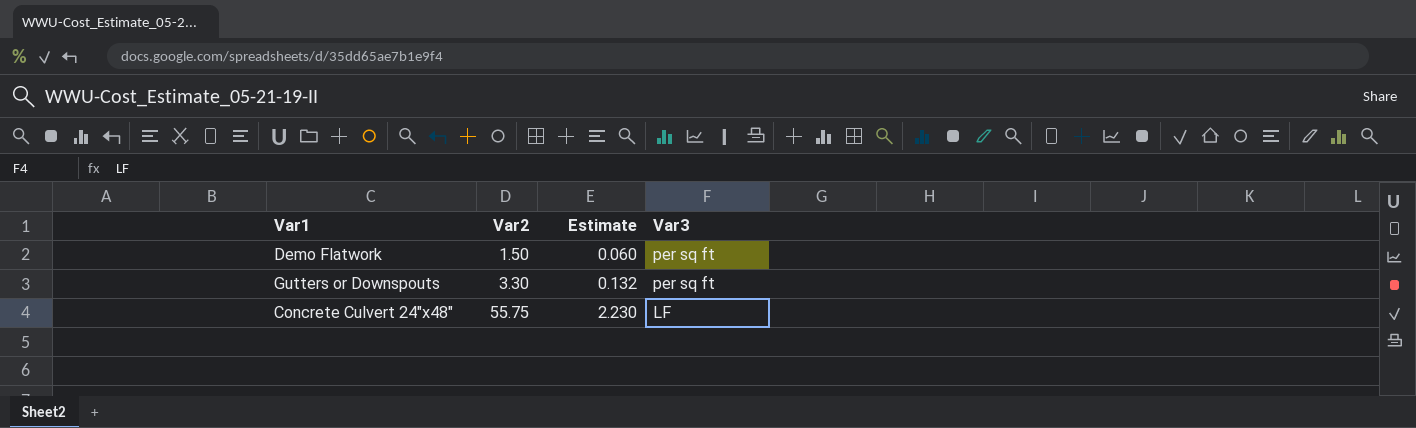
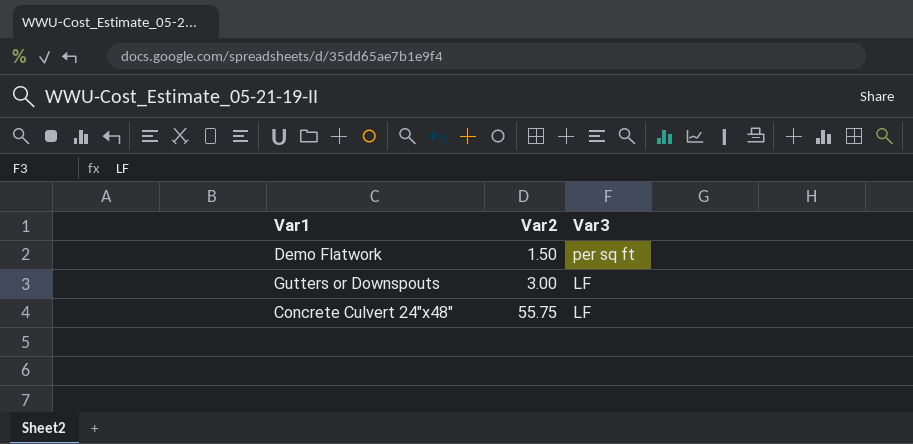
column Estimate | formula: [Var2] * 0.04 -> none
Gutters or Downspouts | Var2: 3.30 -> 3.00
Gutters or Downspouts | Var3: per sq ft -> LF

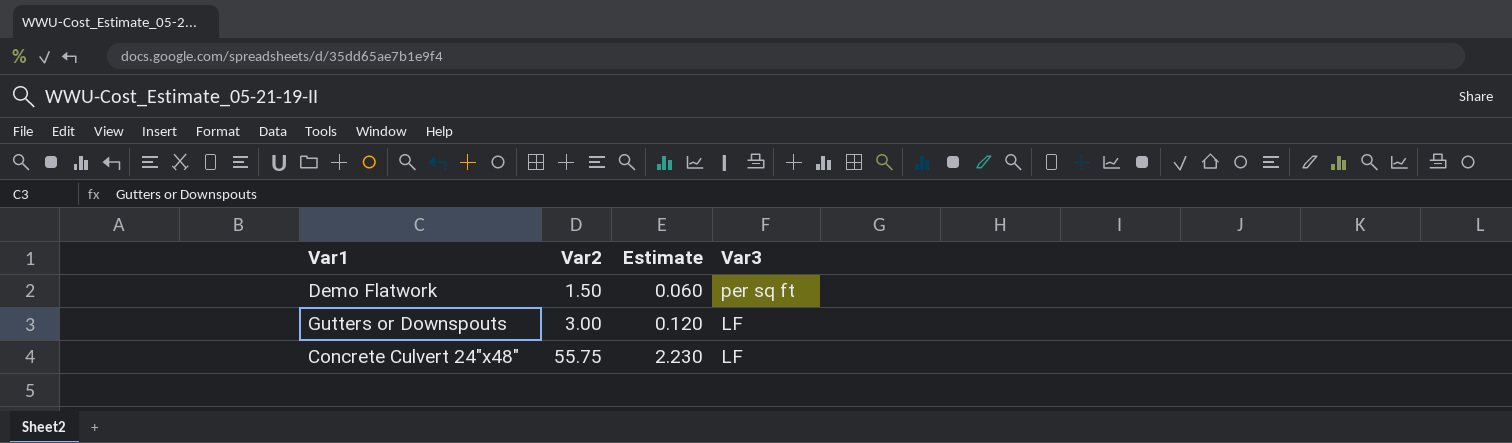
column Estimate | formula: none -> [Var2] * 0.04

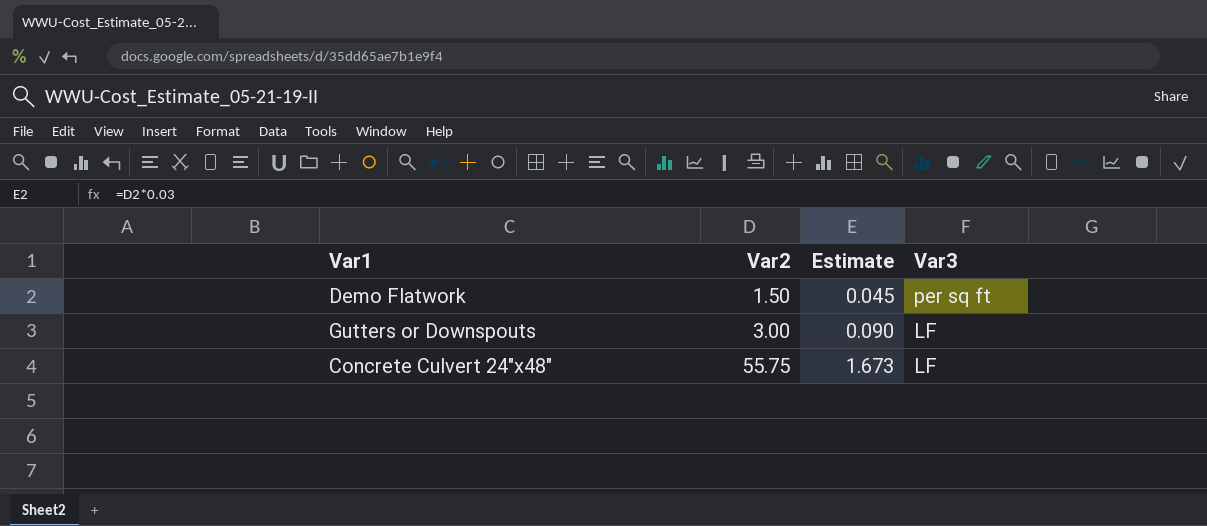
column Estimate | formula: [Var2] * 0.04 -> [Var2] * 0.03

